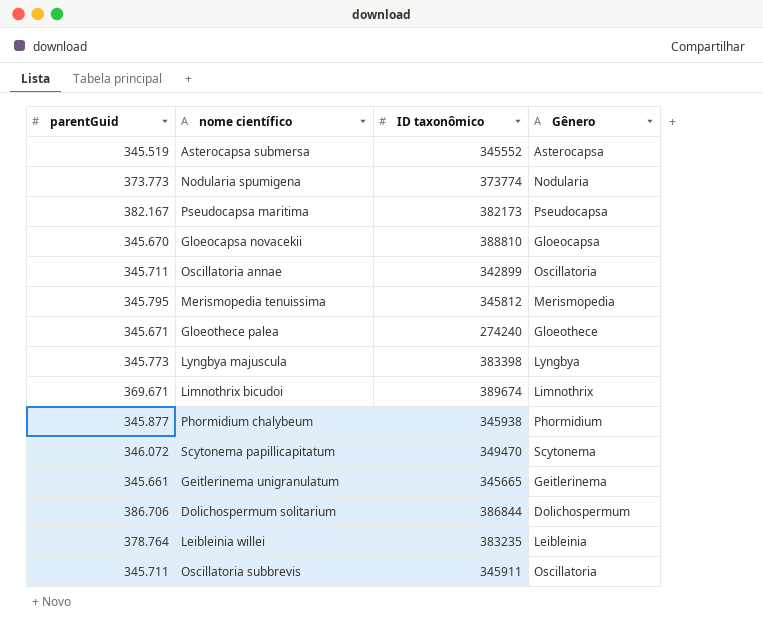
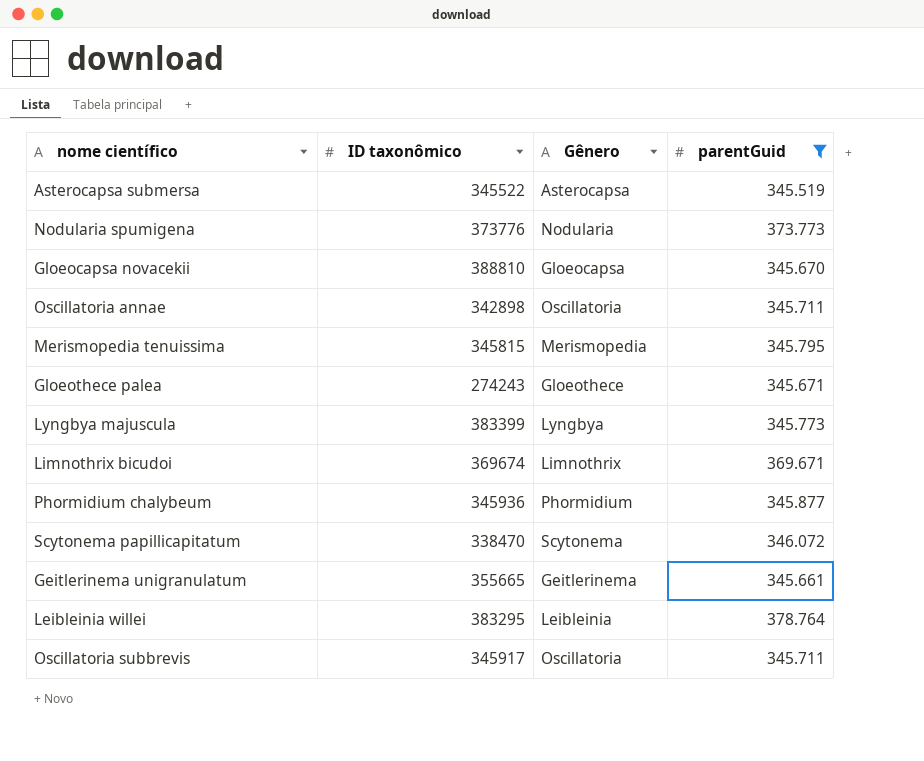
filter: none -> parentGuid <= 378.764
column parentGuid | position: 1 -> 4
Asterocapsa submersa | ID taxonômico: 345552 -> 345522
Nodularia spumigena | ID taxonômico: 373774 -> 373776
Oscillatoria annae | ID taxonômico: 342899 -> 342898
Merismopedia tenuissima | ID taxonômico: 345812 -> 345815
Gloeothece palea | ID taxonômico: 274240 -> 274243
Lyngbya majuscula | ID taxonômico: 383398 -> 383399
Limnothrix bicudoi | ID taxonômico: 389674 -> 369674
Phormidium chalybeum | ID taxonômico: 345938 -> 345936
Scytonema papillicapitatum | ID taxonômico: 349470 -> 338470
Geitlerinema unigranulatum | ID taxonômico: 345665 -> 355665
Leibleinia willei | ID taxonômico: 383235 -> 383295
Oscillatoria subbrevis | ID taxonômico: 345911 -> 345917

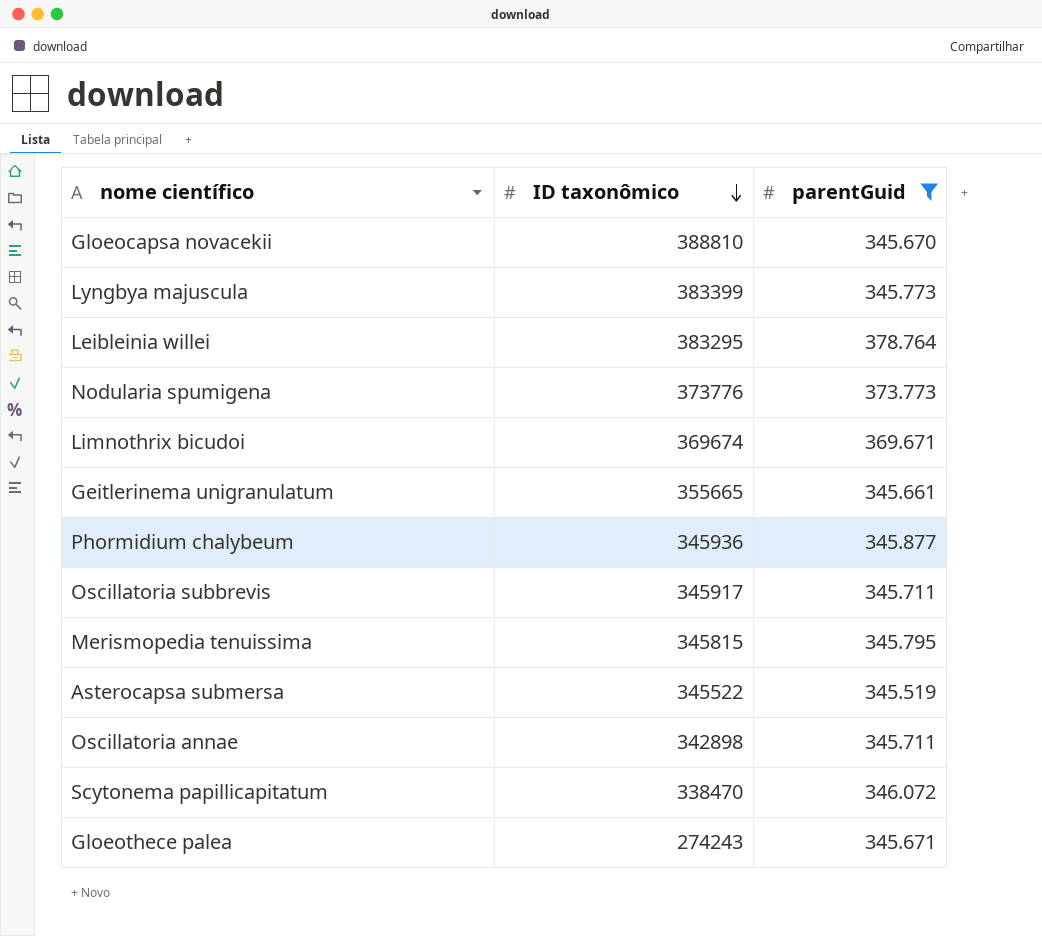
row order: none -> ID taxonômico descending
column Gênero | position: 3 -> none

